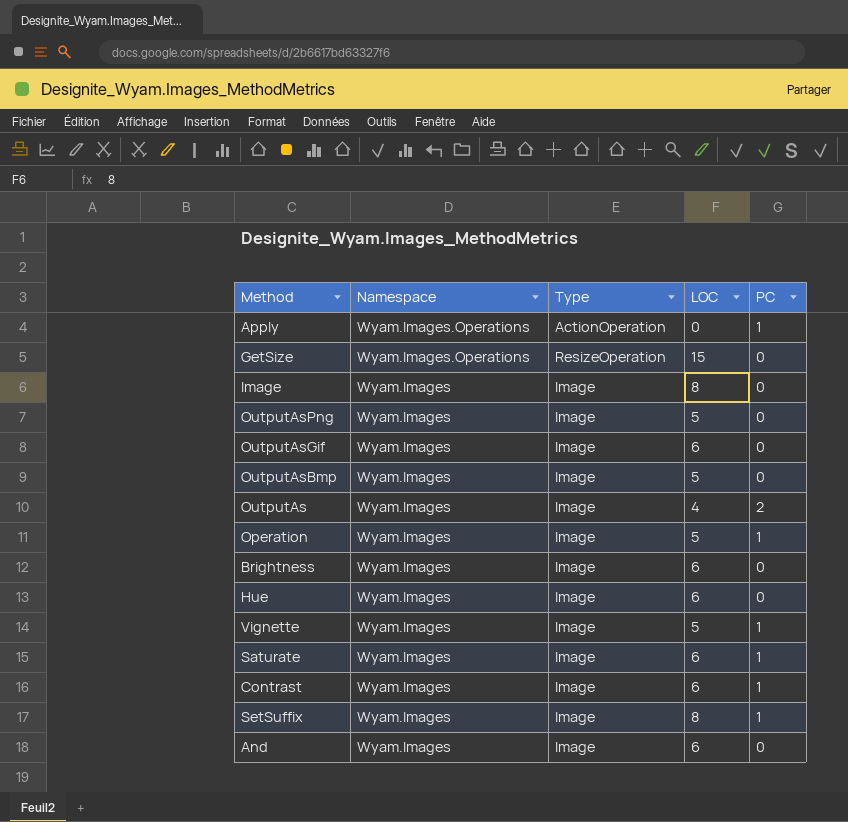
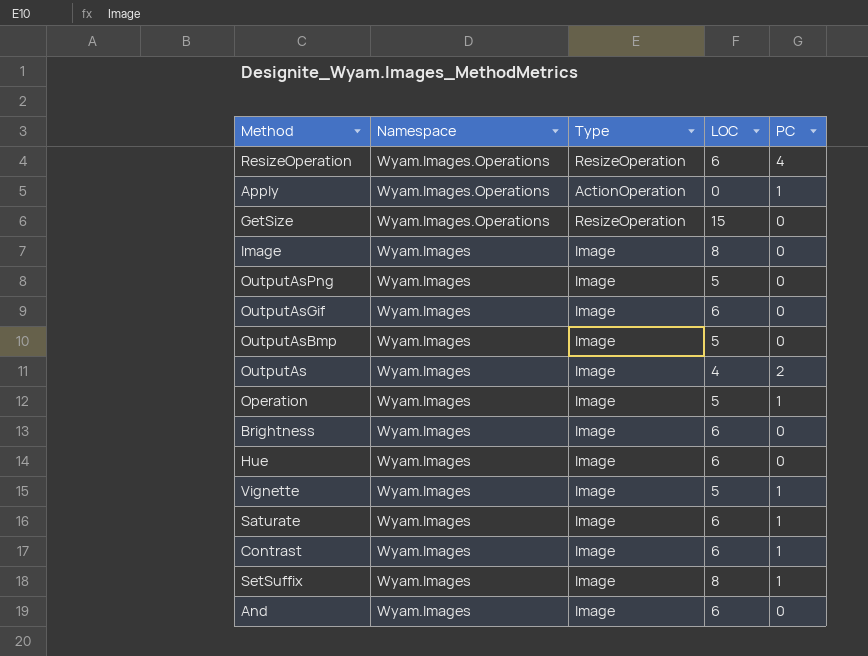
row ResizeOperation: none -> Wyam.Images.Operations | ResizeOperation | 6 | 4

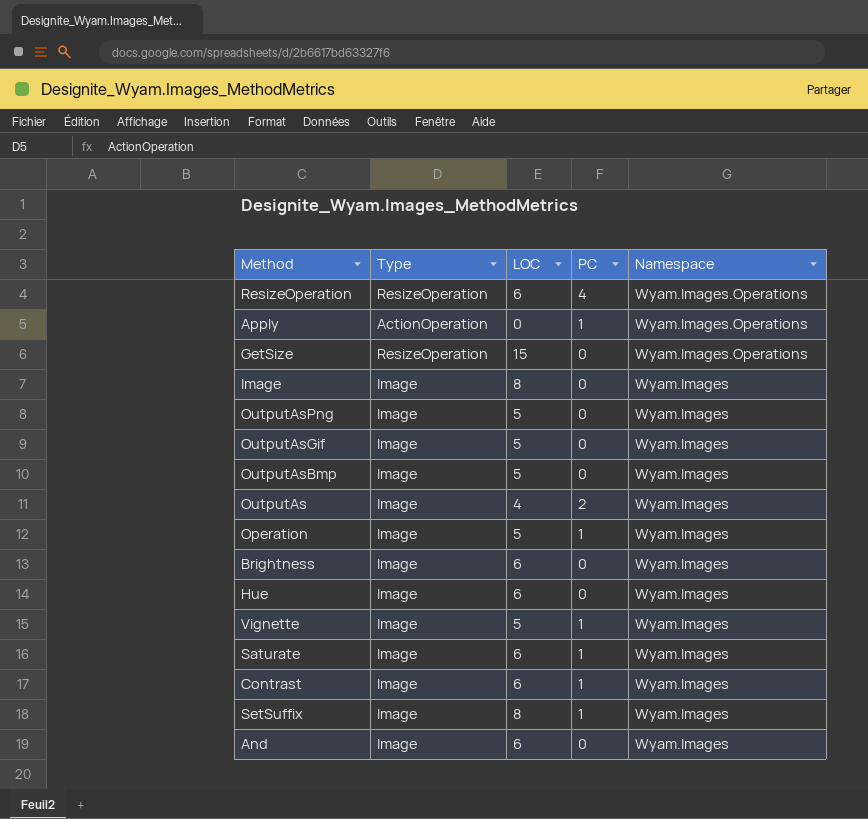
column Namespace | position: 2 -> 5
OutputAsGif | LOC: 6 -> 5

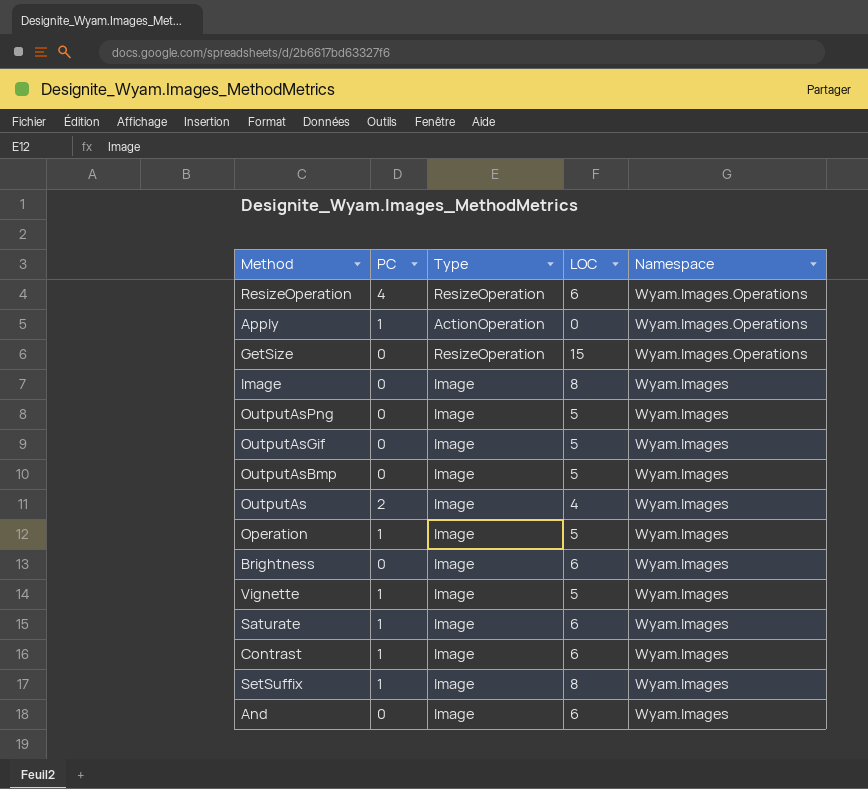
column PC | position: 4 -> 2
row Hue: Image | 6 | 0 | Wyam.Images -> none

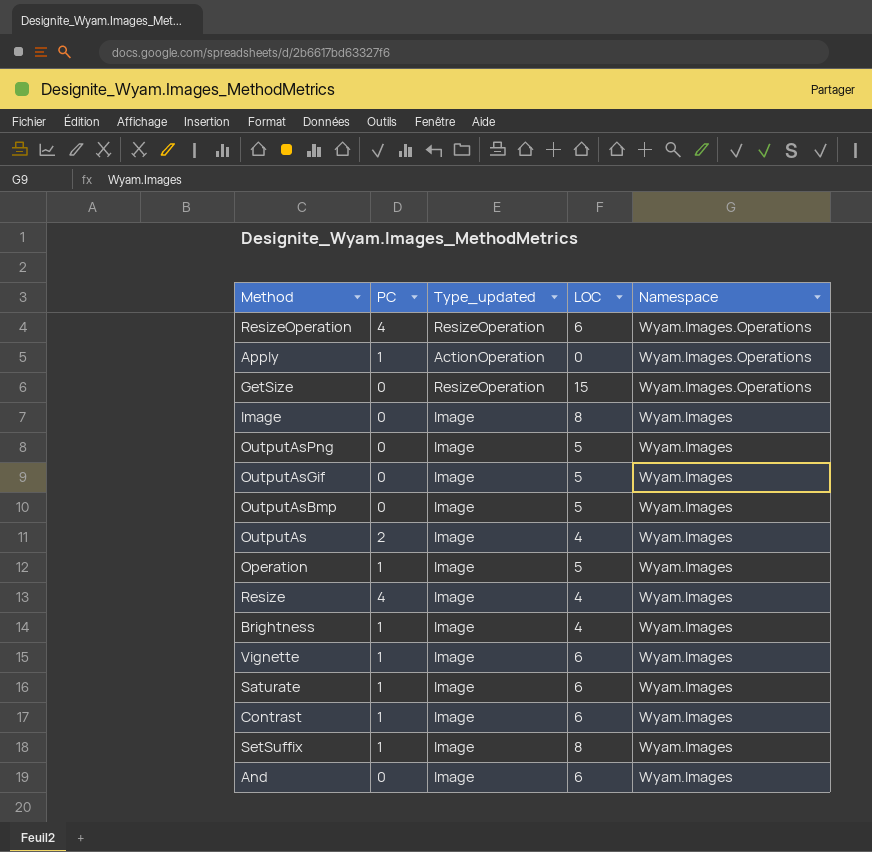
column name: Type -> Type_updated
row Resize: none -> 4 | Image | 4 | Wyam.Images
Brightness | PC: 0 -> 1
Brightness | LOC: 6 -> 4
Vignette | LOC: 5 -> 6

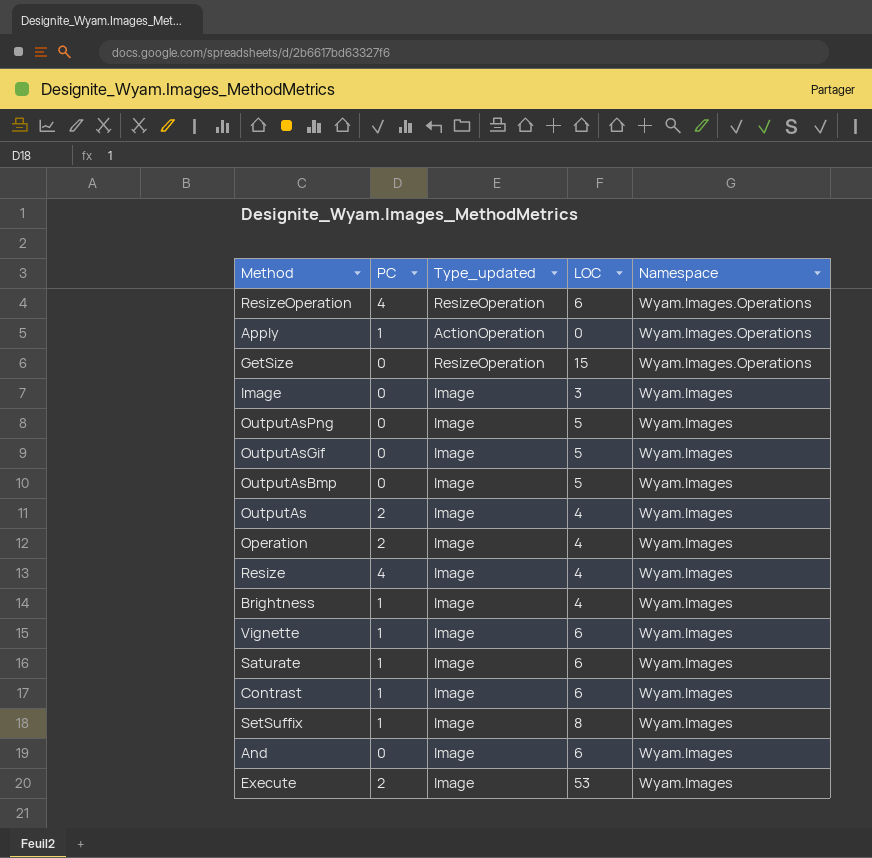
Image | LOC: 8 -> 3
Operation | PC: 1 -> 2
Operation | LOC: 5 -> 4
row Execute: none -> 2 | Image | 53 | Wyam.Images

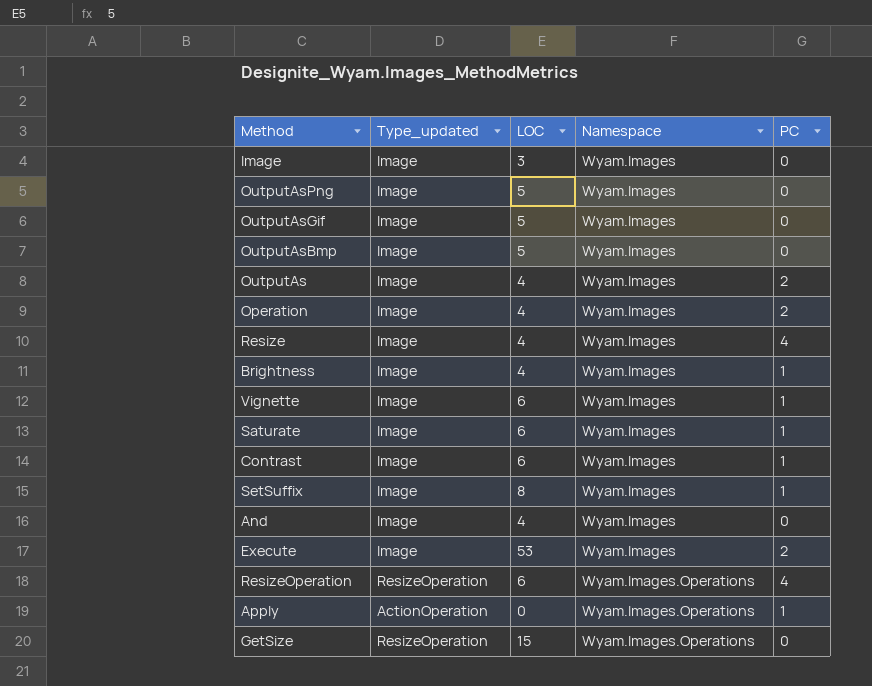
row order: Namespace descending -> Namespace ascending
column PC | position: 2 -> 5
And | LOC: 6 -> 4

